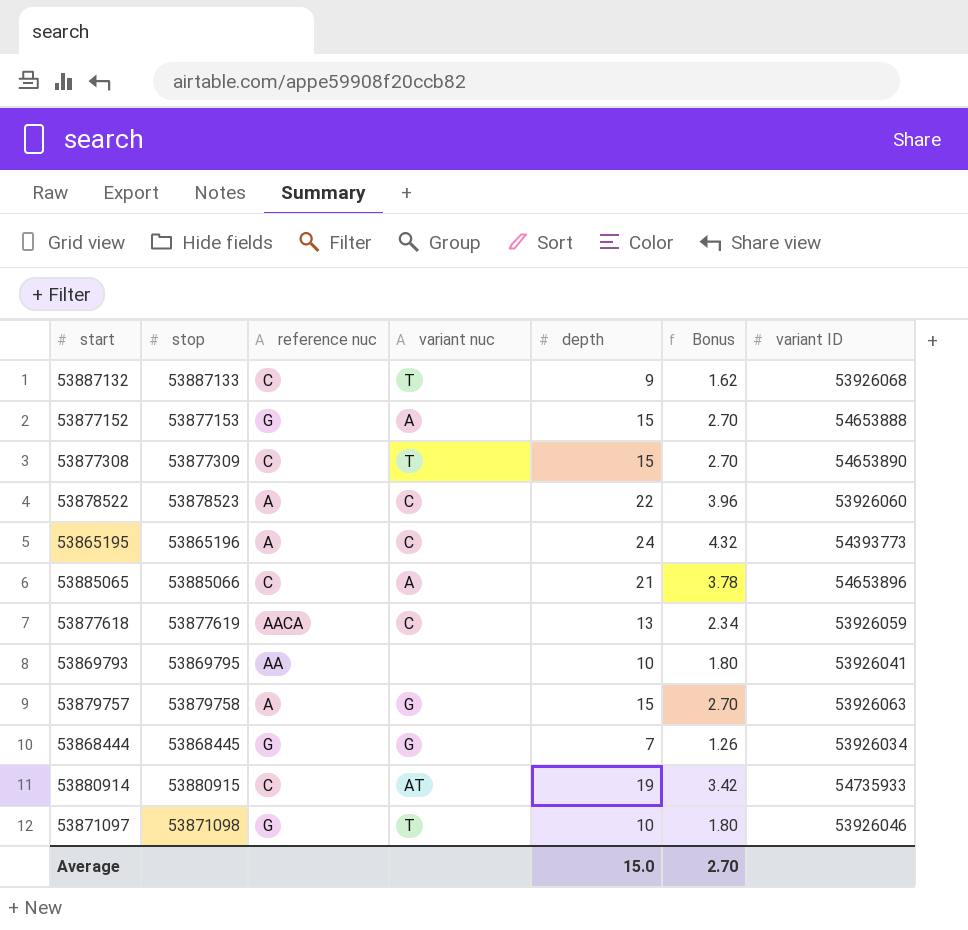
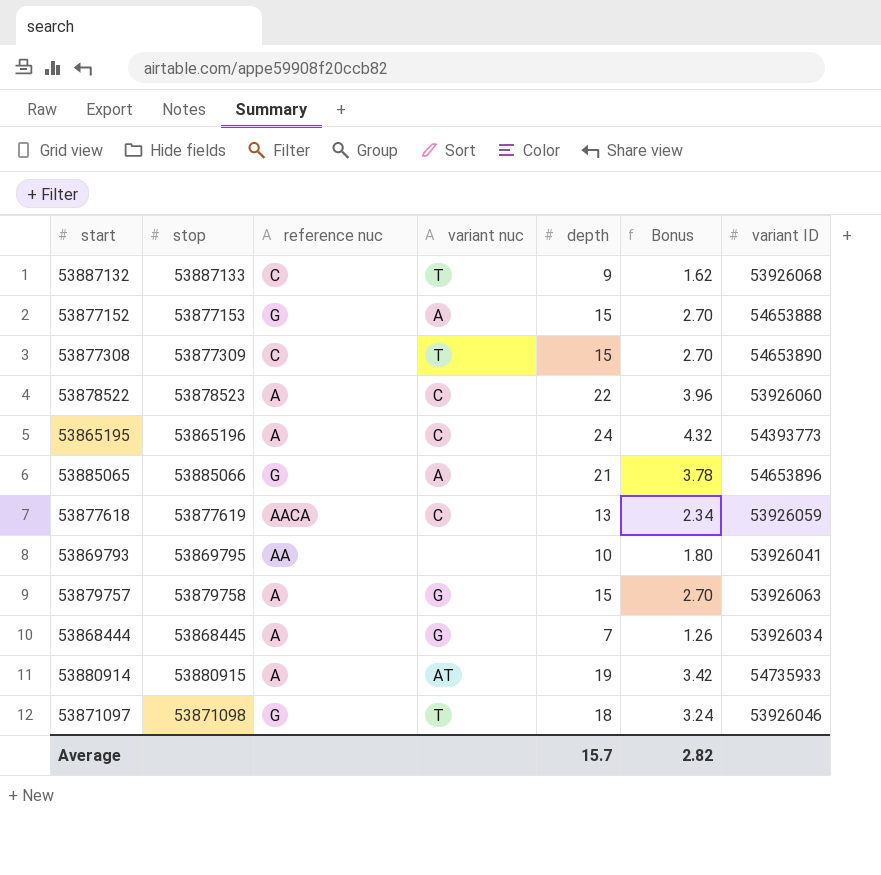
53885065 | reference nuc: C -> G
53868444 | reference nuc: G -> A
53880914 | reference nuc: C -> A
53871097 | depth: 10 -> 18
53871097 | Bonus: 1.80 -> 3.24
Average | depth: 15.0 -> 15.7
Average | Bonus: 2.70 -> 2.82

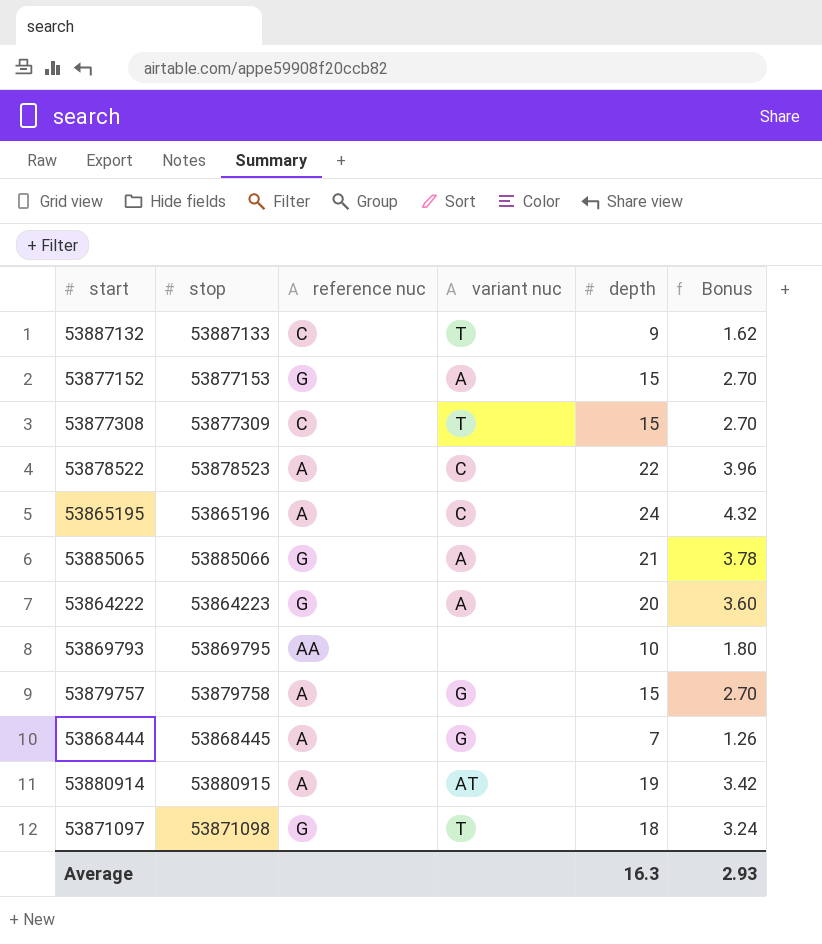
column variant ID | position: 7 -> none
row 53877618: 53877619 | AACA | C | 13 | 2.34 | 53926059 -> none
row 53864222: none -> 53864223 | G | A | 20 | 3.60
Average | depth: 15.7 -> 16.3
Average | Bonus: 2.82 -> 2.93

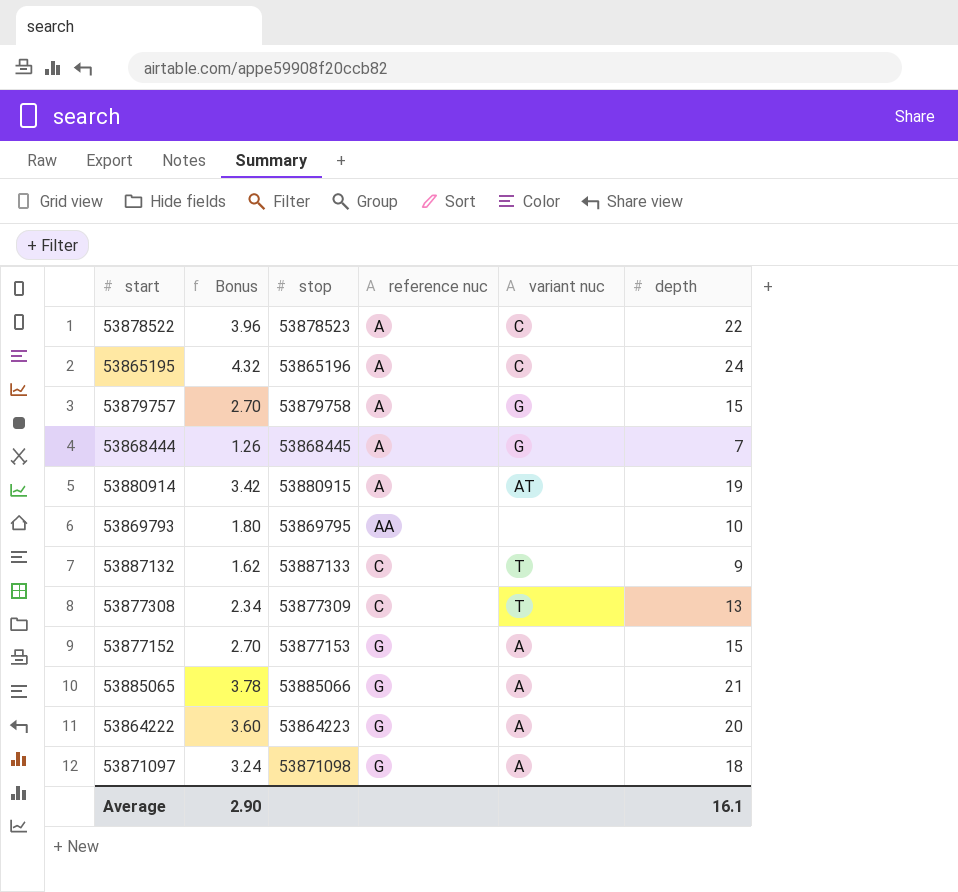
row order: none -> reference nuc ascending
column Bonus | position: 6 -> 2
53877308 | Bonus: 2.70 -> 2.34
53877308 | depth: 15 -> 13
53871097 | variant nuc: T -> A
Average | Bonus: 2.93 -> 2.90
Average | depth: 16.3 -> 16.1

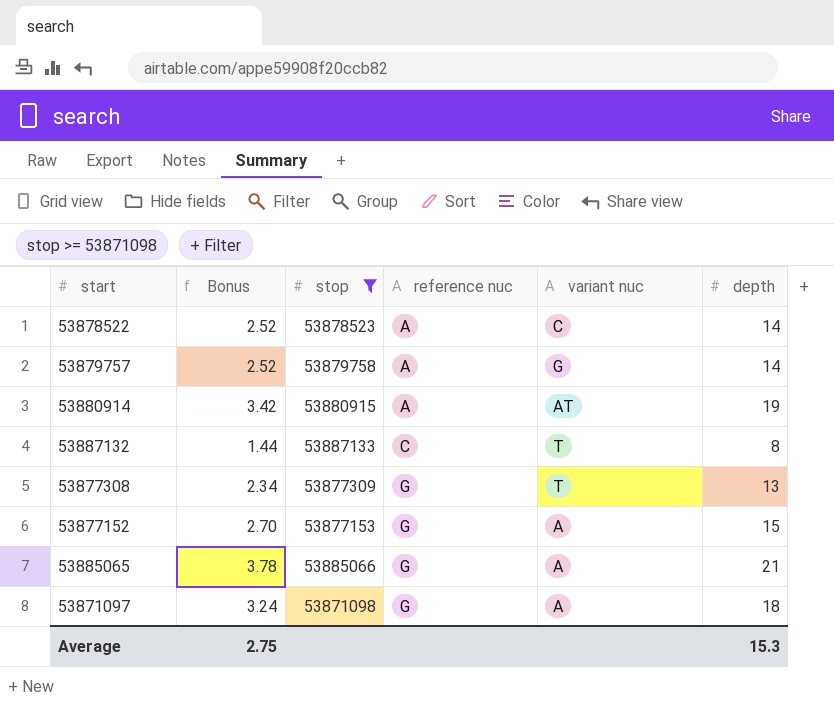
filter: none -> stop >= 53871098
53878522 | Bonus: 3.96 -> 2.52
53878522 | depth: 22 -> 14
53879757 | Bonus: 2.70 -> 2.52
53879757 | depth: 15 -> 14
53887132 | Bonus: 1.62 -> 1.44
53887132 | depth: 9 -> 8
53877308 | reference nuc: C -> G
Average | Bonus: 2.90 -> 2.75
Average | depth: 16.1 -> 15.3

